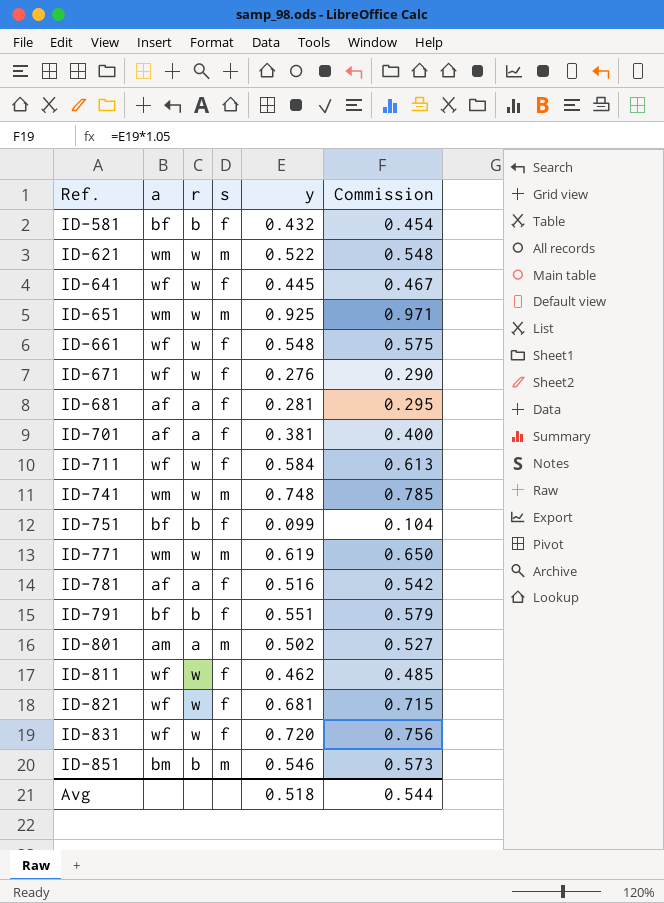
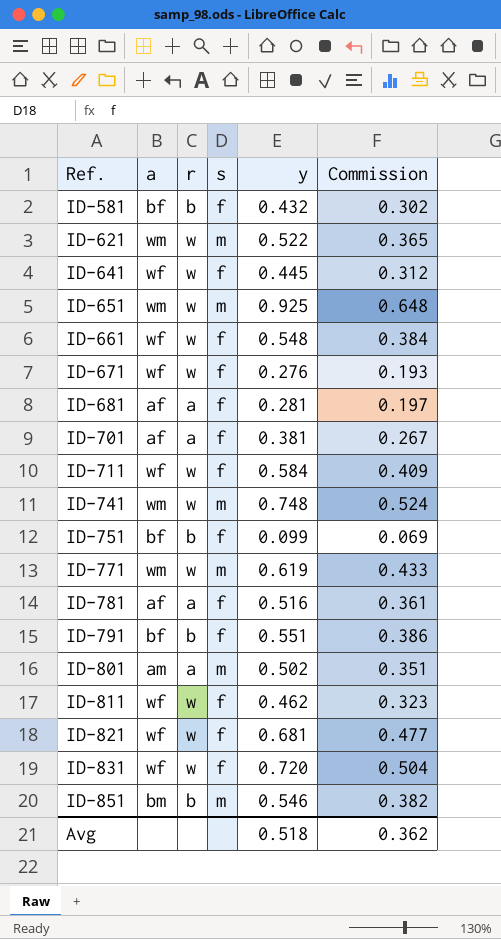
column Commission | formula: [y] * 1.05 -> [y] * 0.7
Avg | Commission: 0.544 -> 0.362

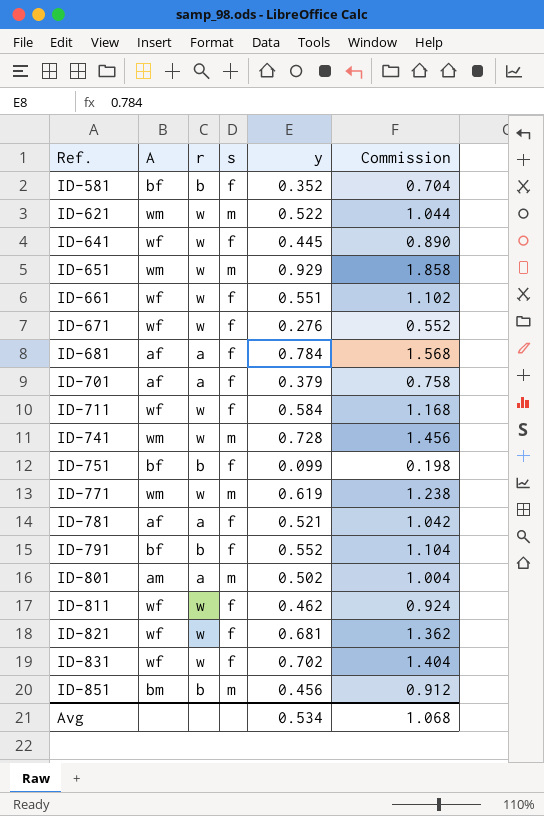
column name: a -> A
column Commission | formula: [y] * 0.7 -> [y] * 2
ID-581 | y: 0.432 -> 0.352
ID-651 | y: 0.925 -> 0.929
ID-661 | y: 0.548 -> 0.551
ID-681 | y: 0.281 -> 0.784
ID-701 | y: 0.381 -> 0.379
ID-741 | y: 0.748 -> 0.728
ID-781 | y: 0.516 -> 0.521
ID-791 | y: 0.551 -> 0.552
ID-831 | y: 0.720 -> 0.702
ID-851 | y: 0.546 -> 0.456
Avg | y: 0.518 -> 0.534
Avg | Commission: 0.362 -> 1.068

